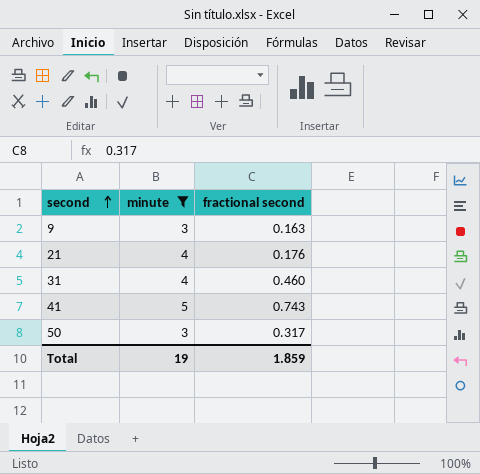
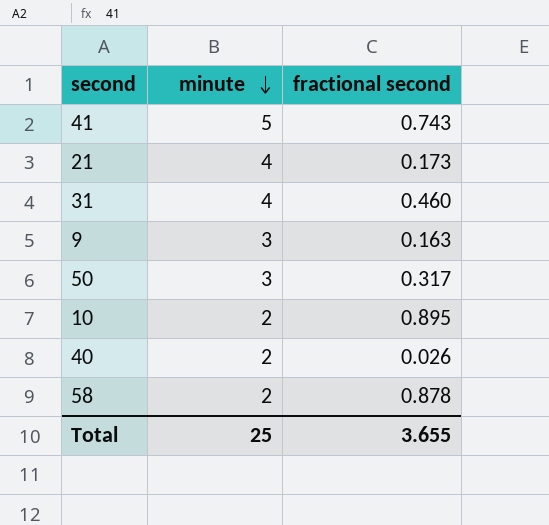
filter: minute != 2 -> none
row order: second ascending -> minute descending
21 | fractional second: 0.176 -> 0.173
Total | minute: 19 -> 25
Total | fractional second: 1.859 -> 3.655

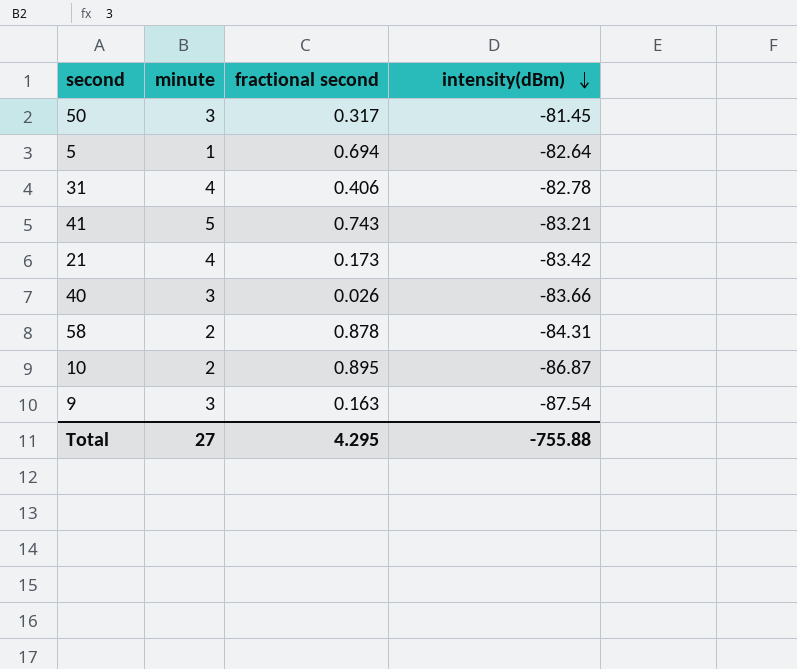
row order: minute descending -> intensity(dBm) descending
column intensity(dBm) | position: none -> 4
row 5: none -> 1 | 0.694 | -82.64
31 | fractional second: 0.460 -> 0.406
40 | minute: 2 -> 3
Total | minute: 25 -> 27
Total | fractional second: 3.655 -> 4.295

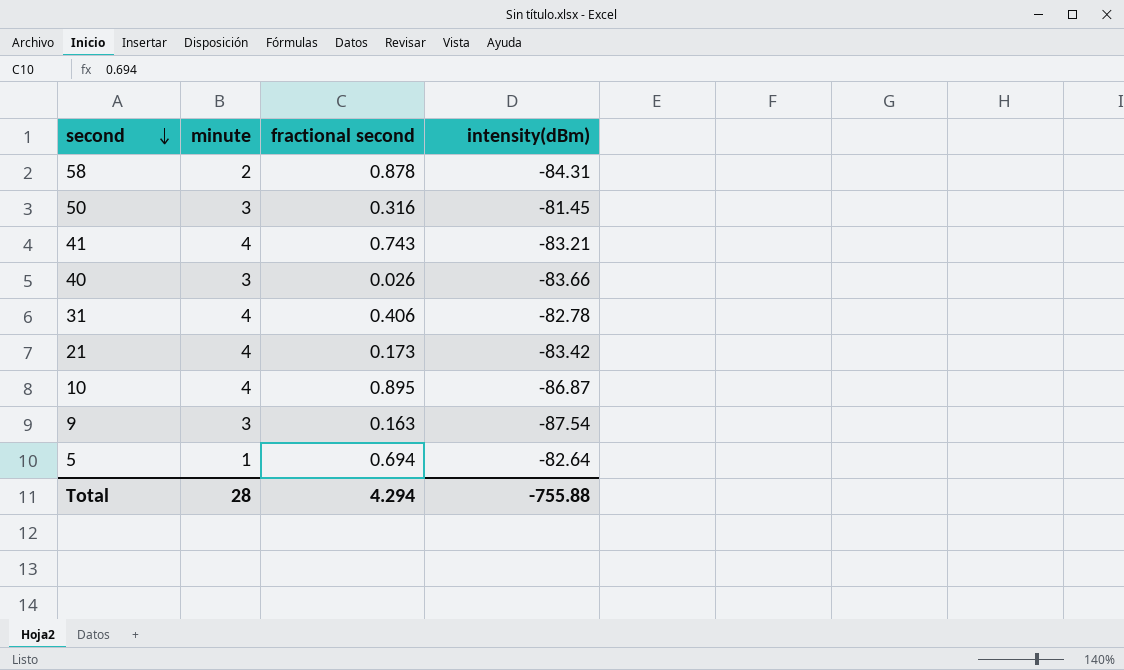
row order: intensity(dBm) descending -> second descending
50 | fractional second: 0.317 -> 0.316
41 | minute: 5 -> 4
10 | minute: 2 -> 4
Total | minute: 27 -> 28
Total | fractional second: 4.295 -> 4.294

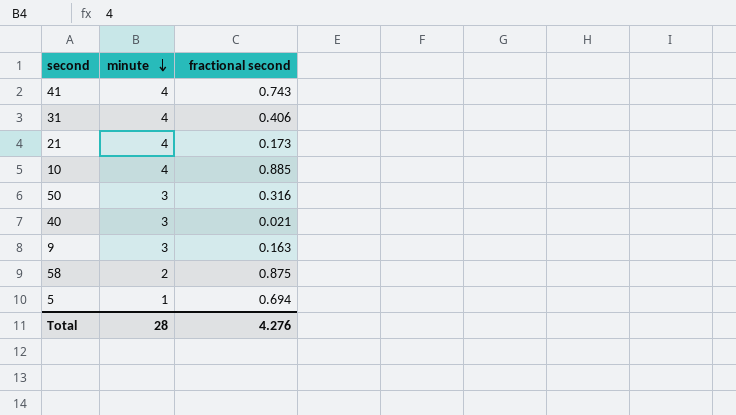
row order: second descending -> minute descending
column intensity(dBm) | position: 4 -> none
10 | fractional second: 0.895 -> 0.885
40 | fractional second: 0.026 -> 0.021
58 | fractional second: 0.878 -> 0.875
Total | fractional second: 4.294 -> 4.276

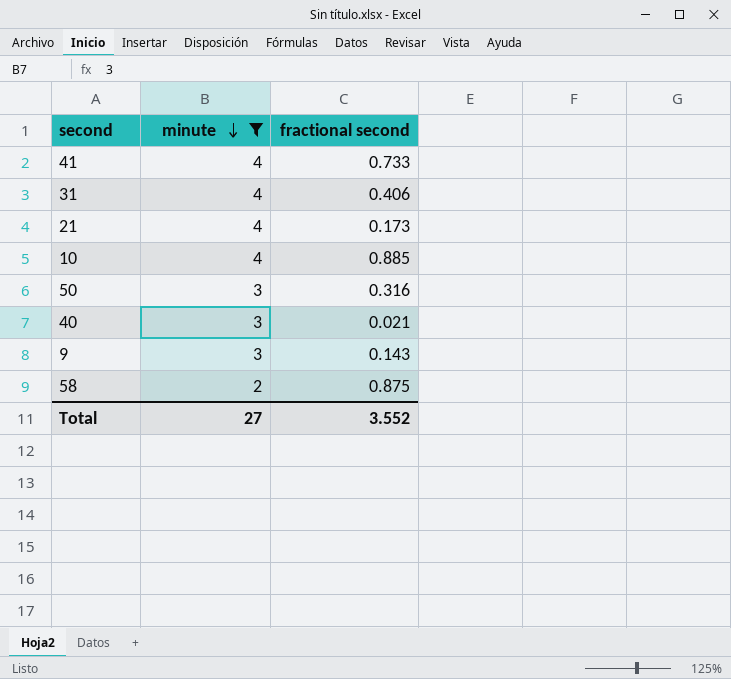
filter: none -> minute != 1
41 | fractional second: 0.743 -> 0.733
9 | fractional second: 0.163 -> 0.143
Total | minute: 28 -> 27
Total | fractional second: 4.276 -> 3.552

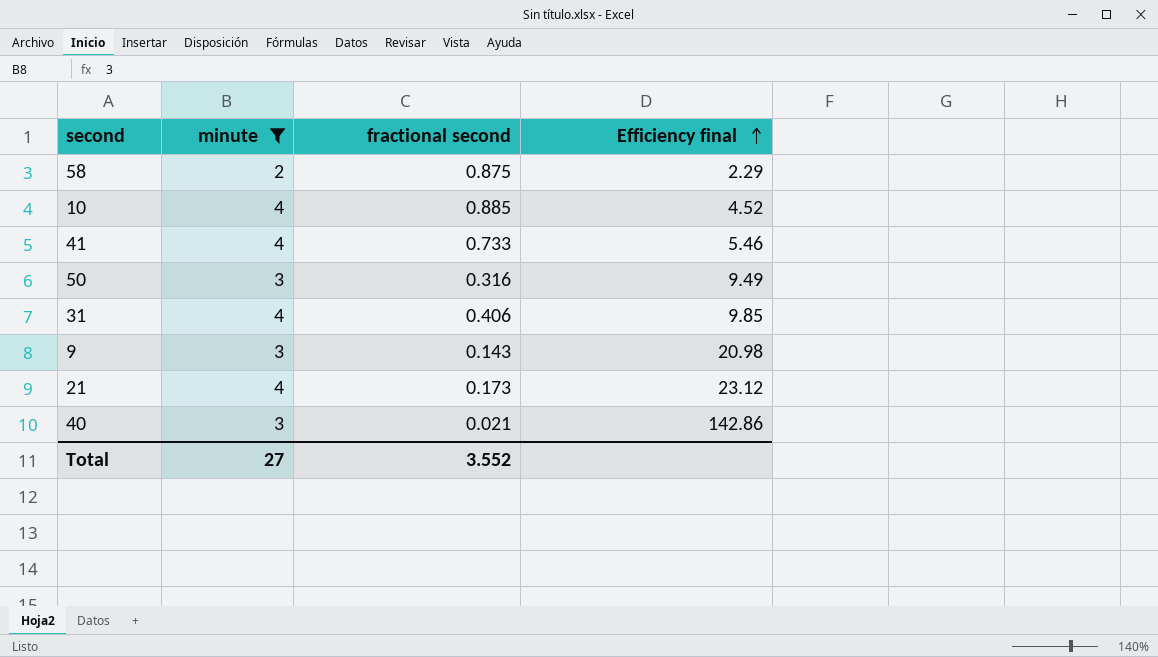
row order: minute descending -> Efficiency final ascending
column Efficiency final | formula: none -> [minute] / [fractional second]

